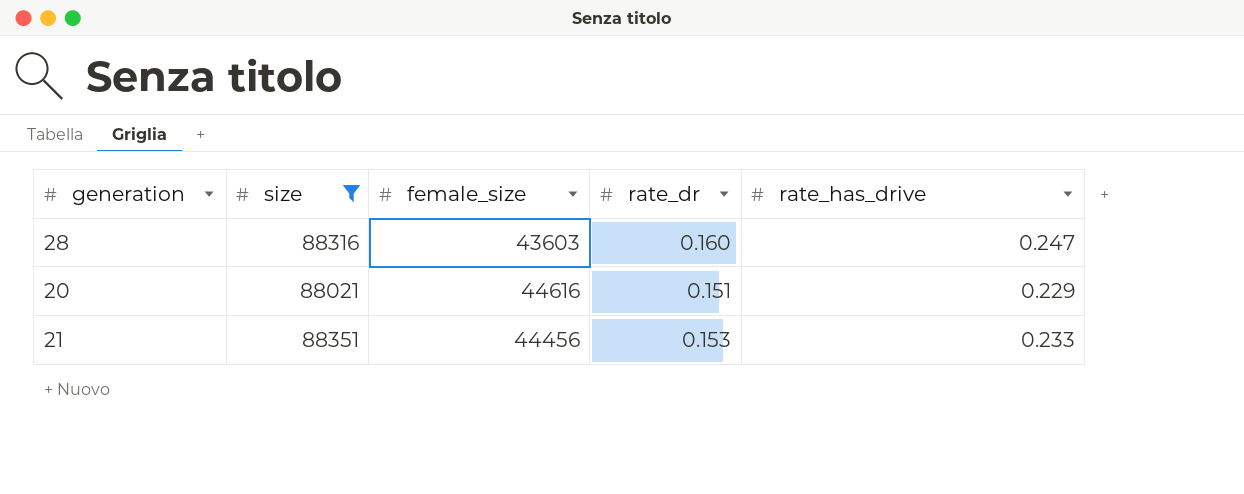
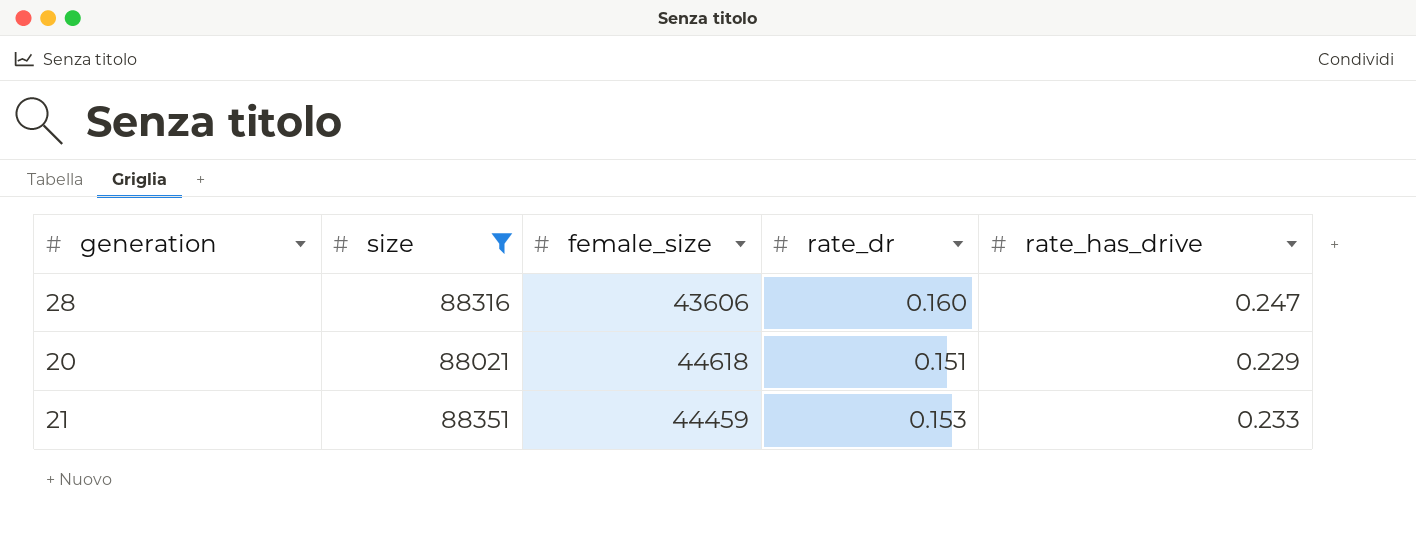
28 | female_size: 43603 -> 43606
20 | female_size: 44616 -> 44618
21 | female_size: 44456 -> 44459

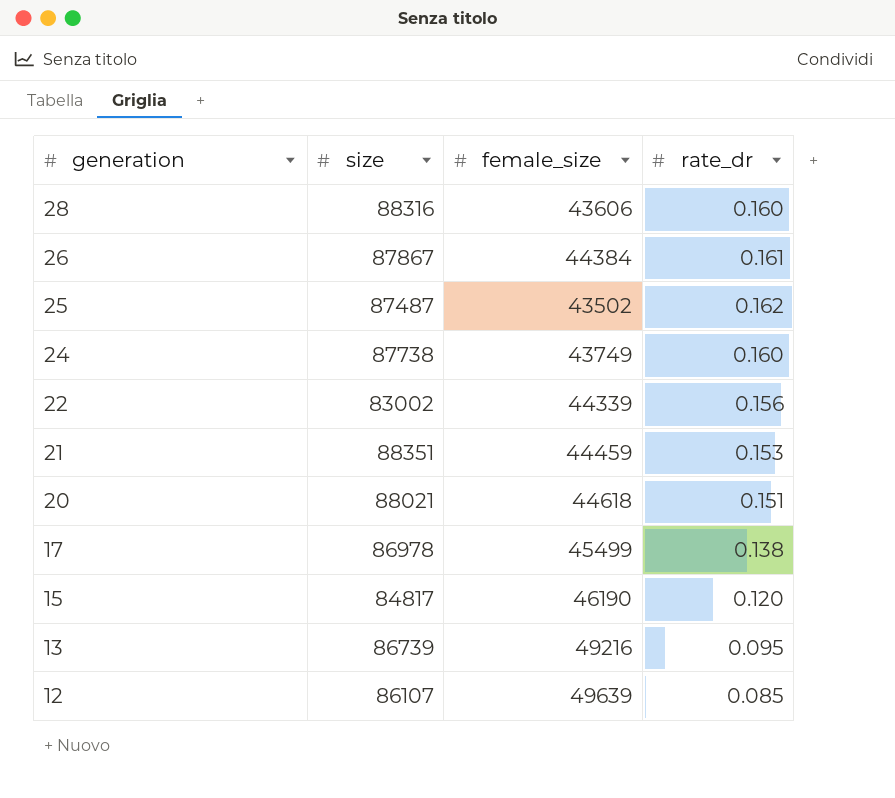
filter: size >= 88021 -> none
row order: none -> generation descending
column rate_has_drive | position: 5 -> none

